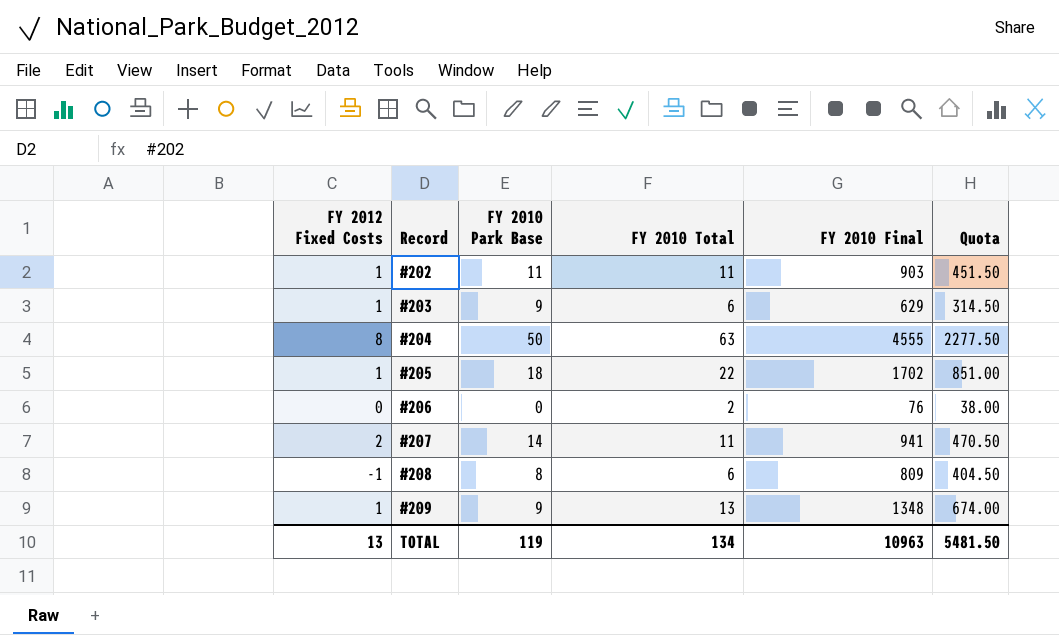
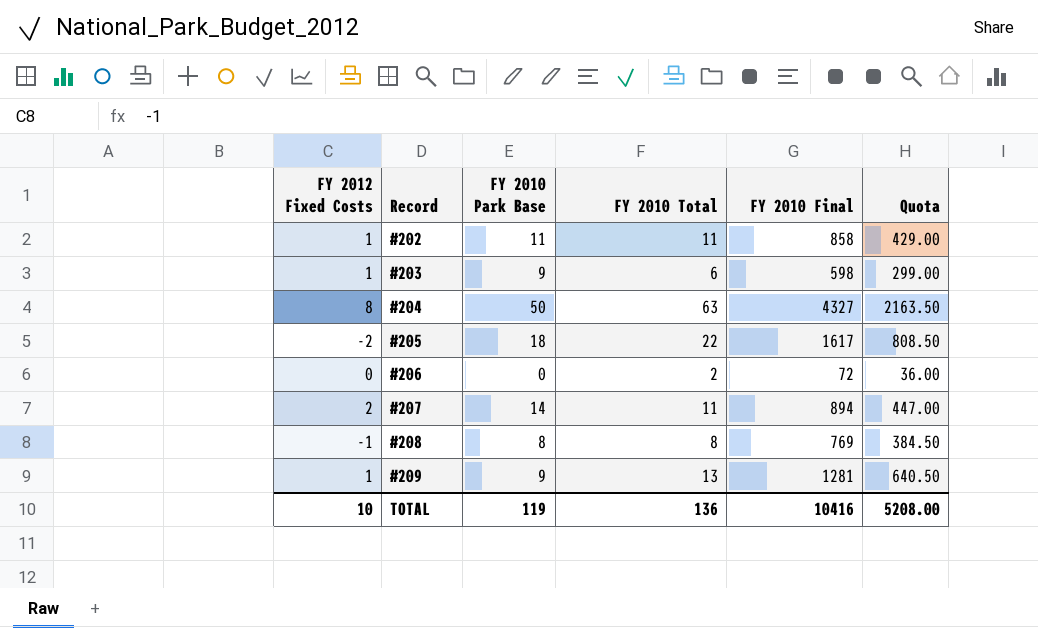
#202 | FY 2010 Final: 903 -> 858
#202 | Quota: 451.50 -> 429.00
#203 | FY 2010 Final: 629 -> 598
#203 | Quota: 314.50 -> 299.00
#204 | FY 2010 Final: 4555 -> 4327
#204 | Quota: 2277.50 -> 2163.50
#205 | FY 2012 Fixed Costs: 1 -> -2
#205 | FY 2010 Final: 1702 -> 1617
#205 | Quota: 851.00 -> 808.50
#206 | FY 2010 Final: 76 -> 72
#206 | Quota: 38.00 -> 36.00
#207 | FY 2010 Final: 941 -> 894
#207 | Quota: 470.50 -> 447.00
#208 | FY 2010 Total: 6 -> 8
#208 | FY 2010 Final: 809 -> 769
#208 | Quota: 404.50 -> 384.50
#209 | FY 2010 Final: 1348 -> 1281
#209 | Quota: 674.00 -> 640.50
TOTAL | FY 2012 Fixed Costs: 13 -> 10
TOTAL | FY 2010 Total: 134 -> 136
TOTAL | FY 2010 Final: 10963 -> 10416
TOTAL | Quota: 5481.50 -> 5208.00

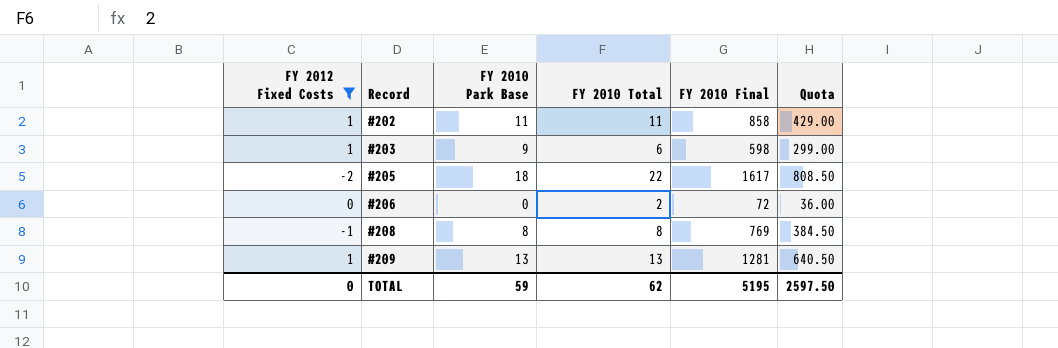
filter: none -> FY 2012 Fixed Costs <= 1
#209 | FY 2010 Park Base: 9 -> 13
TOTAL | FY 2012 Fixed Costs: 10 -> 0
TOTAL | FY 2010 Park Base: 119 -> 59
TOTAL | FY 2010 Total: 136 -> 62
TOTAL | FY 2010 Final: 10416 -> 5195
TOTAL | Quota: 5208.00 -> 2597.50

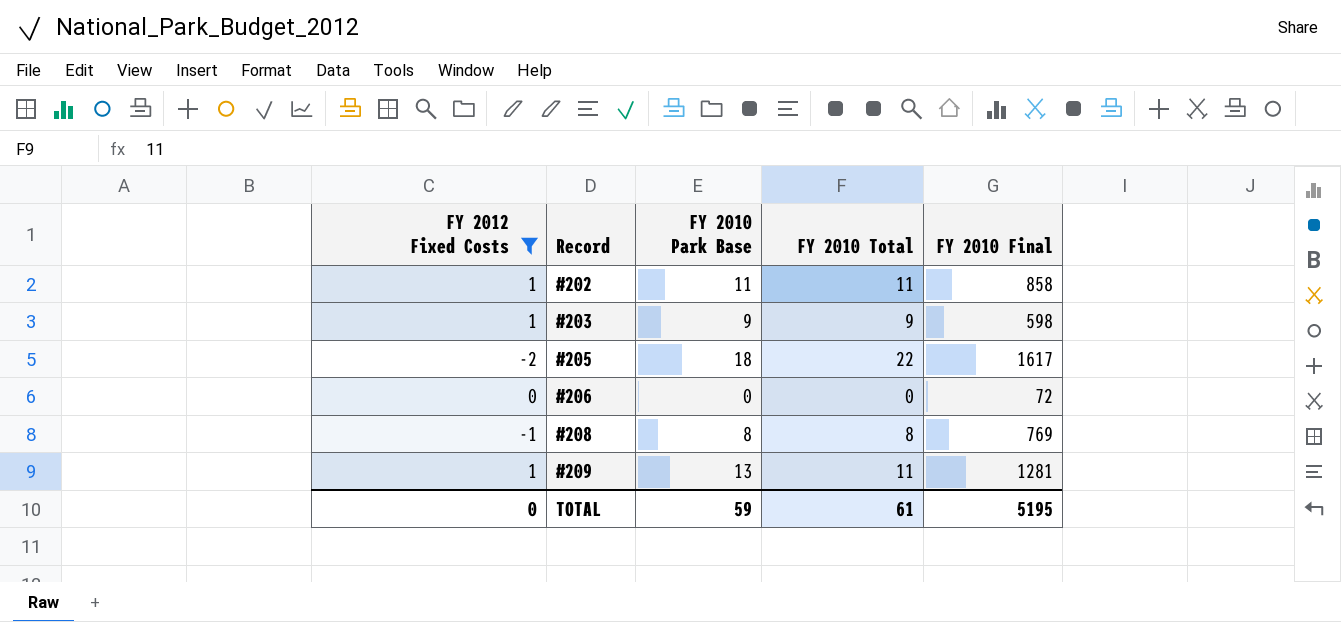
column Quota | formula: [FY 2010 Final] * 0.5 -> none
#203 | FY 2010 Total: 6 -> 9
#206 | FY 2010 Total: 2 -> 0
#209 | FY 2010 Total: 13 -> 11
TOTAL | FY 2010 Total: 62 -> 61

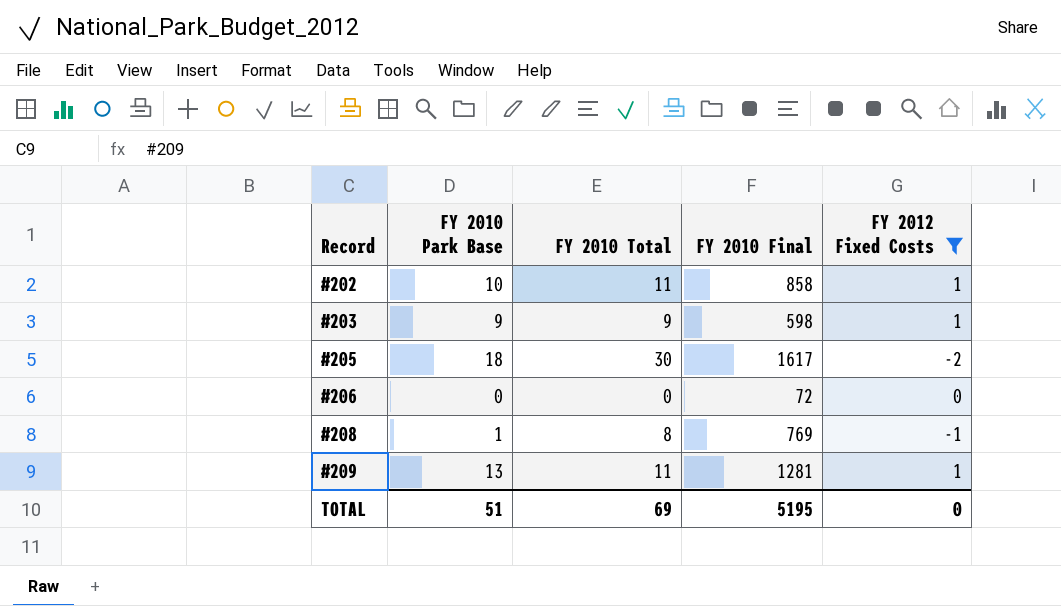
column FY 2012 Fixed Costs | position: 1 -> 5
#202 | FY 2010 Park Base: 11 -> 10
#205 | FY 2010 Total: 22 -> 30
#208 | FY 2010 Park Base: 8 -> 1
TOTAL | FY 2010 Park Base: 59 -> 51
TOTAL | FY 2010 Total: 61 -> 69

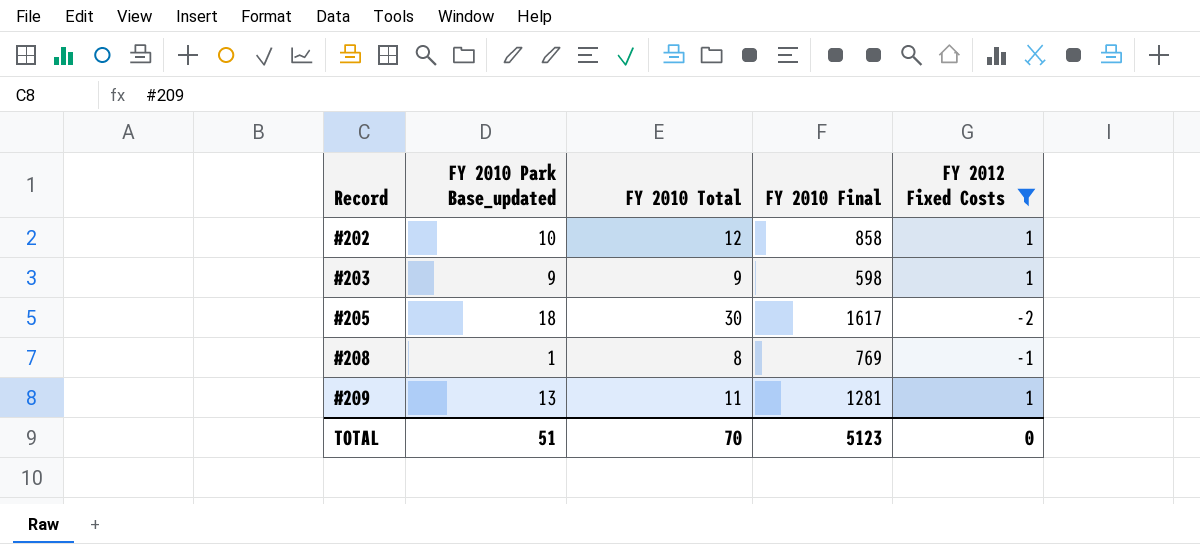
column name: FY 2010 Park Base -> FY 2010 Park Base_updated
row #206: 0 | 0 | 72 | 0 -> none
#202 | FY 2010 Total: 11 -> 12
TOTAL | FY 2010 Total: 69 -> 70
TOTAL | FY 2010 Final: 5195 -> 5123

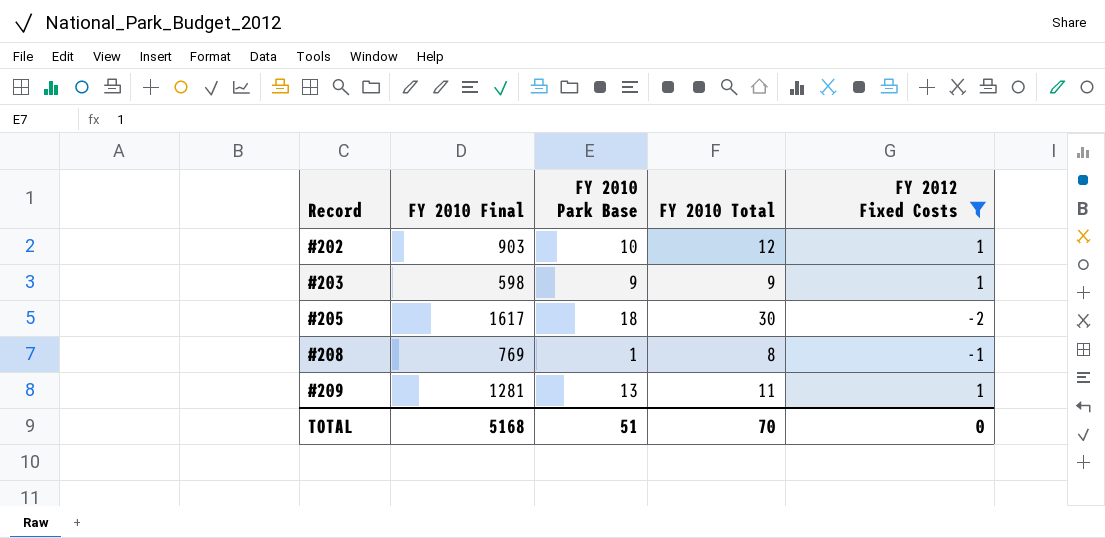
column FY 2010 Final | position: 4 -> 2
column name: FY 2010 Park Base_updated -> FY 2010 Park Base
#202 | FY 2010 Final: 858 -> 903
TOTAL | FY 2010 Final: 5123 -> 5168

